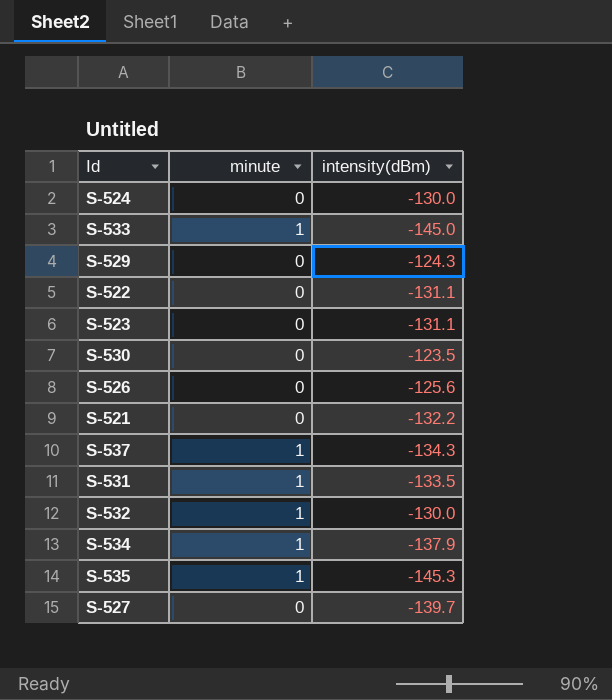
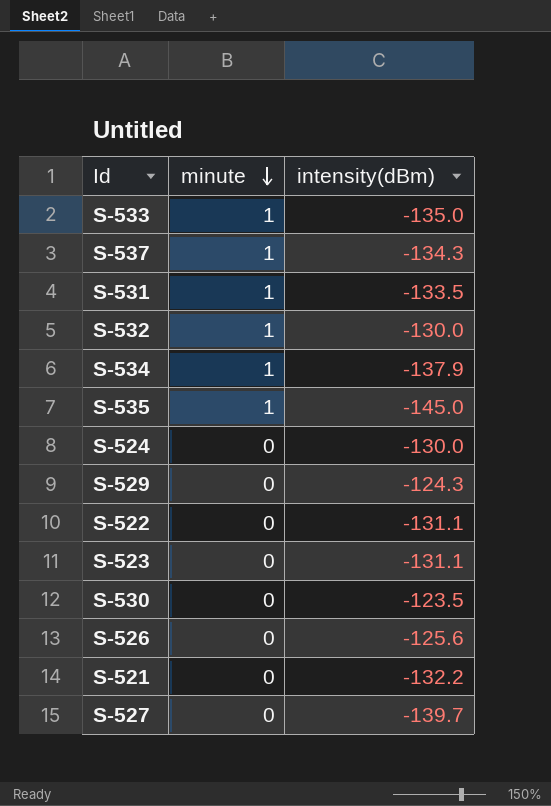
row order: none -> minute descending
S-533 | intensity(dBm): -145.0 -> -135.0
S-535 | intensity(dBm): -145.3 -> -145.0

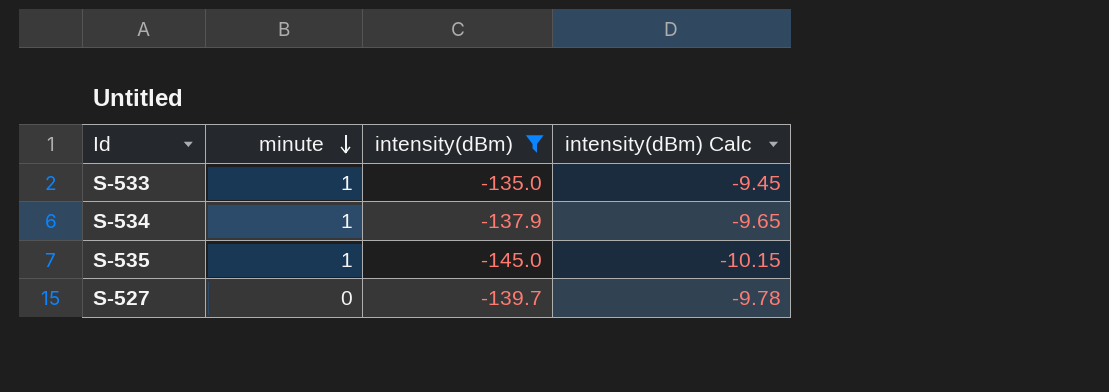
filter: none -> intensity(dBm) <= -135.0
column intensity(dBm) Calc | formula: none -> [intensity(dBm)] * 0.07

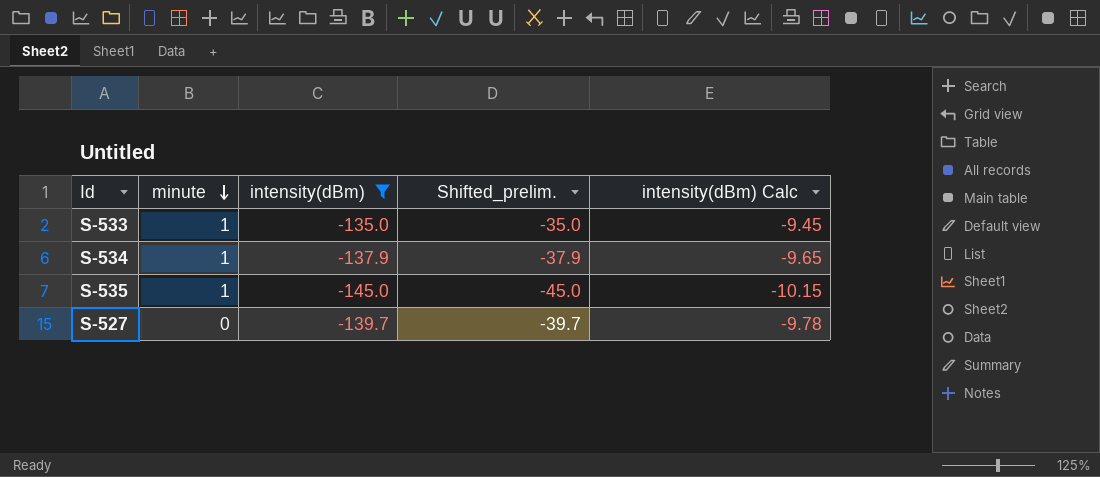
column Shifted_prelim. | formula: none -> [intensity(dBm)] + 100

